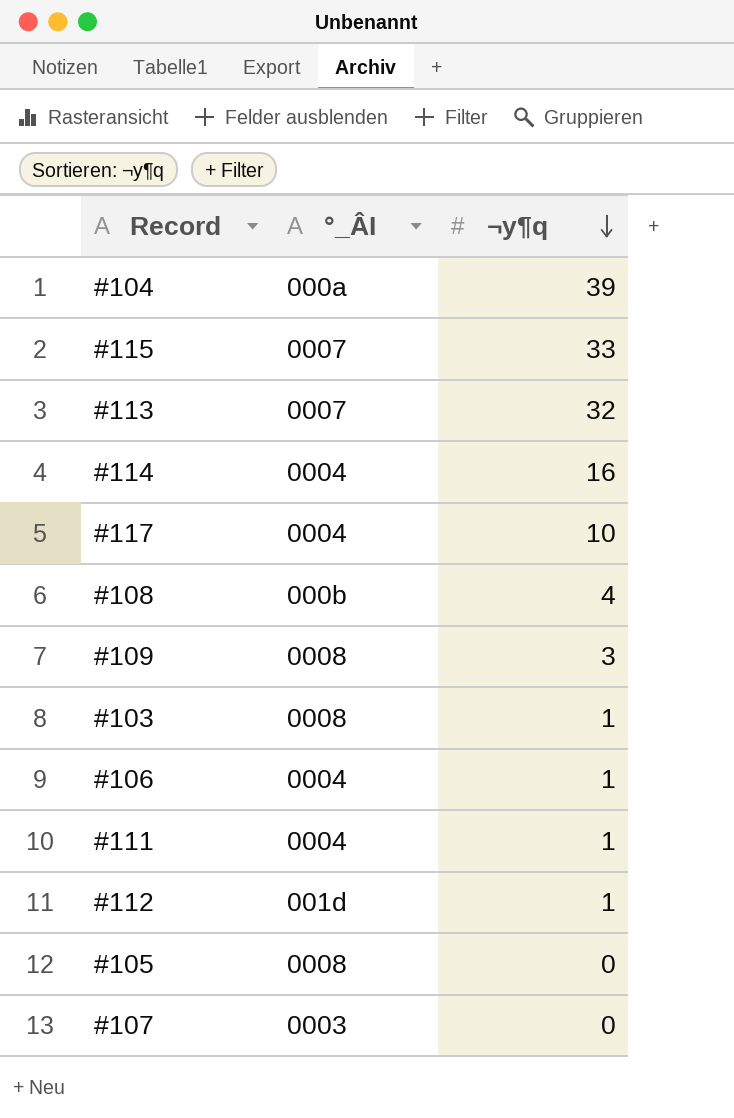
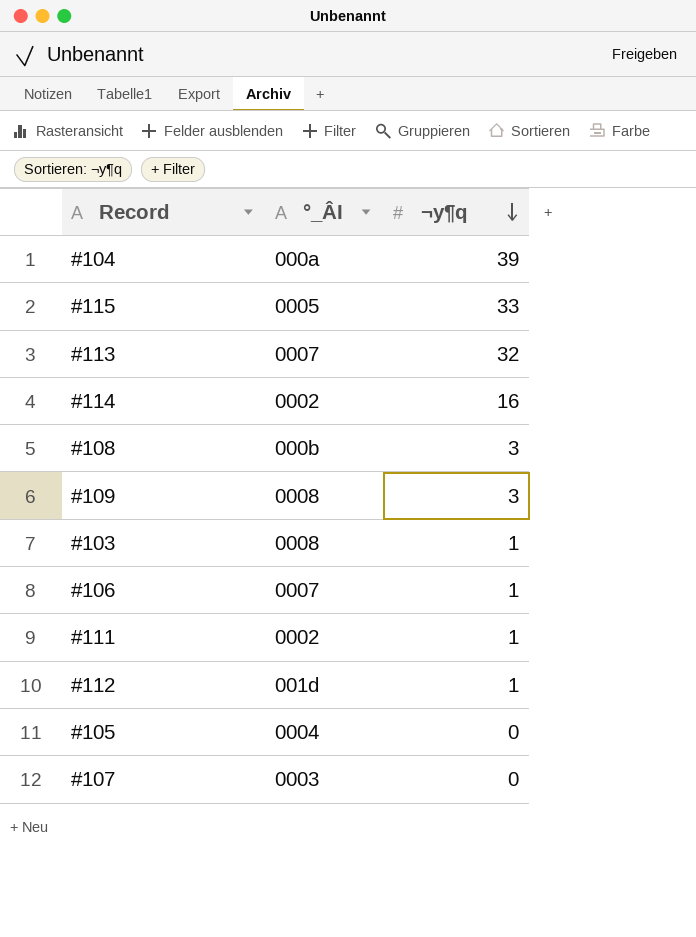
row #117: 0004 | 10 -> none
#115 | °_ÂI: 0007 -> 0005
#114 | °_ÂI: 0004 -> 0002
#108 | ¬y¶q: 4 -> 3
#106 | °_ÂI: 0004 -> 0007
#111 | °_ÂI: 0004 -> 0002
#105 | °_ÂI: 0008 -> 0004

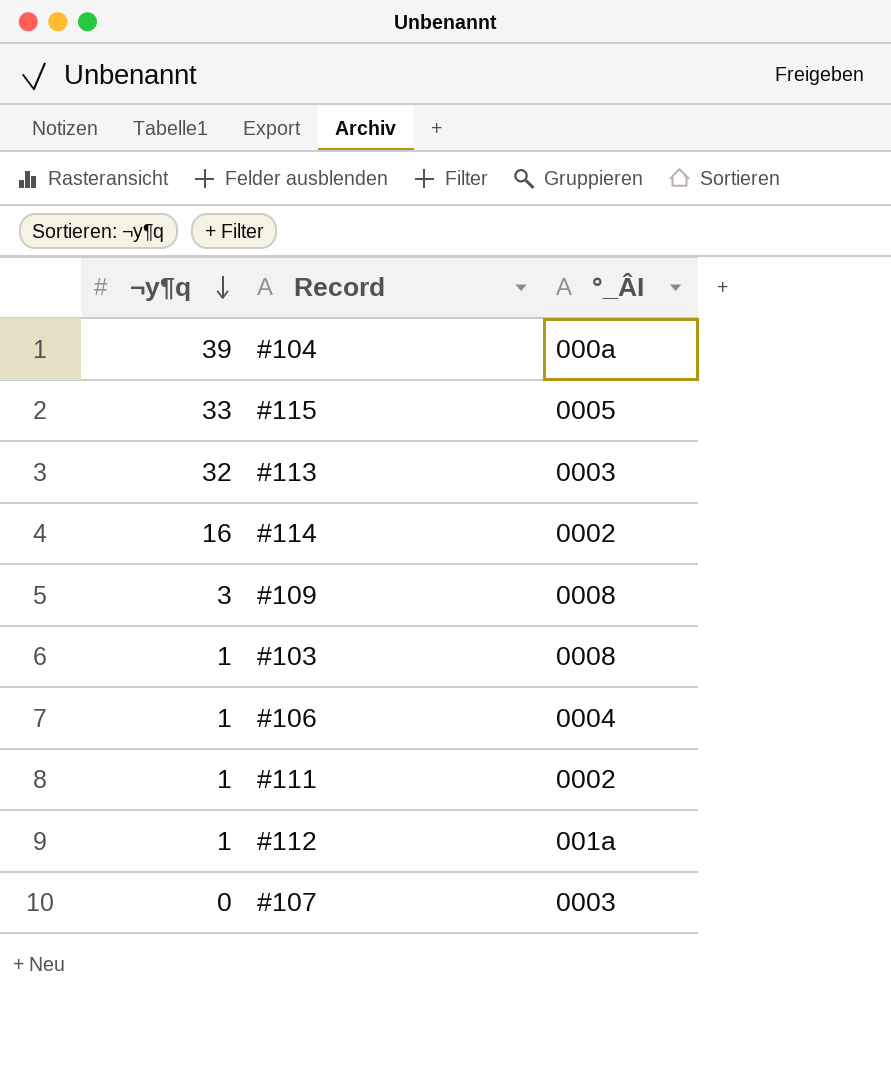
column ¬y¶q | position: 3 -> 1
row #108: 000b | 3 -> none
row #105: 0004 | 0 -> none
#113 | °_ÂI: 0007 -> 0003
#106 | °_ÂI: 0007 -> 0004
#112 | °_ÂI: 001d -> 001a

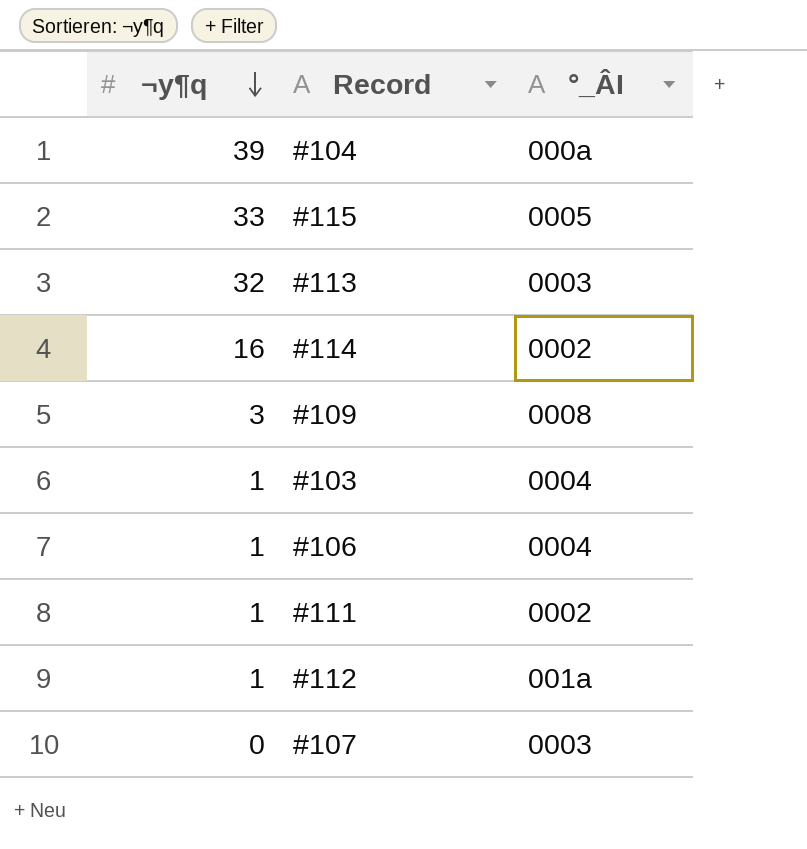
#103 | °_ÂI: 0008 -> 0004

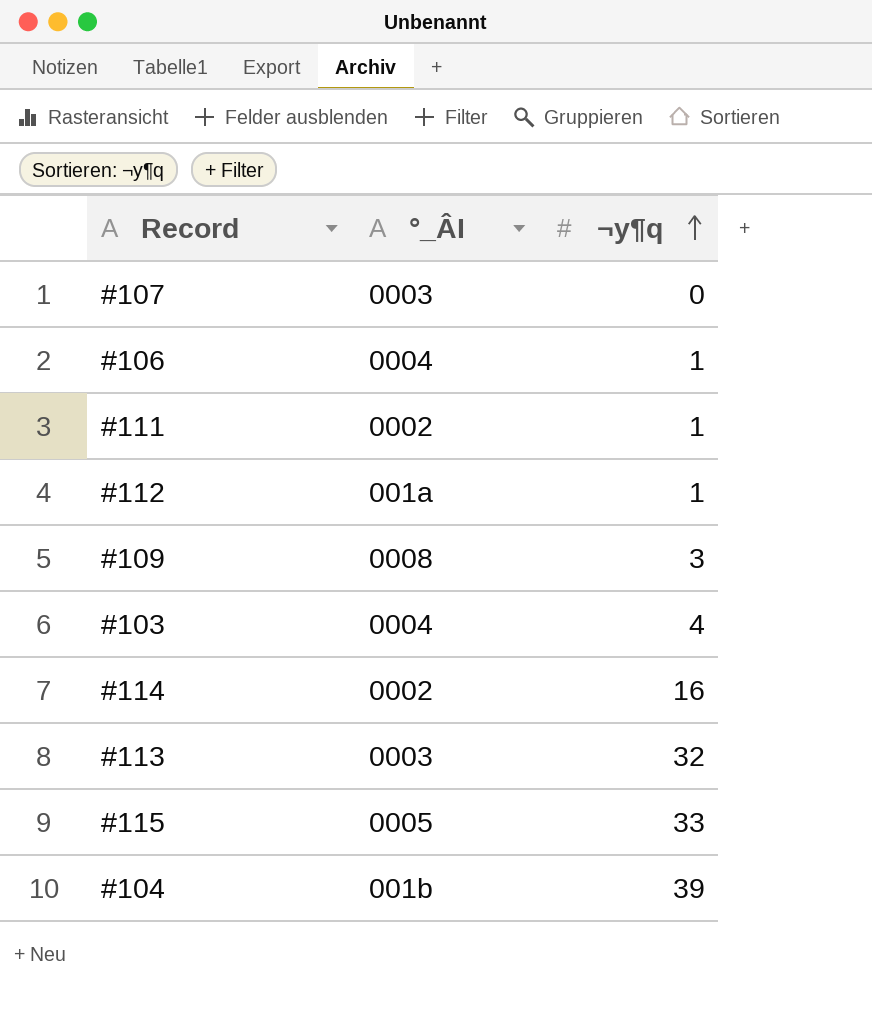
row order: ¬y¶q descending -> ¬y¶q ascending
column ¬y¶q | position: 1 -> 3
#103 | ¬y¶q: 1 -> 4
#104 | °_ÂI: 000a -> 001b

